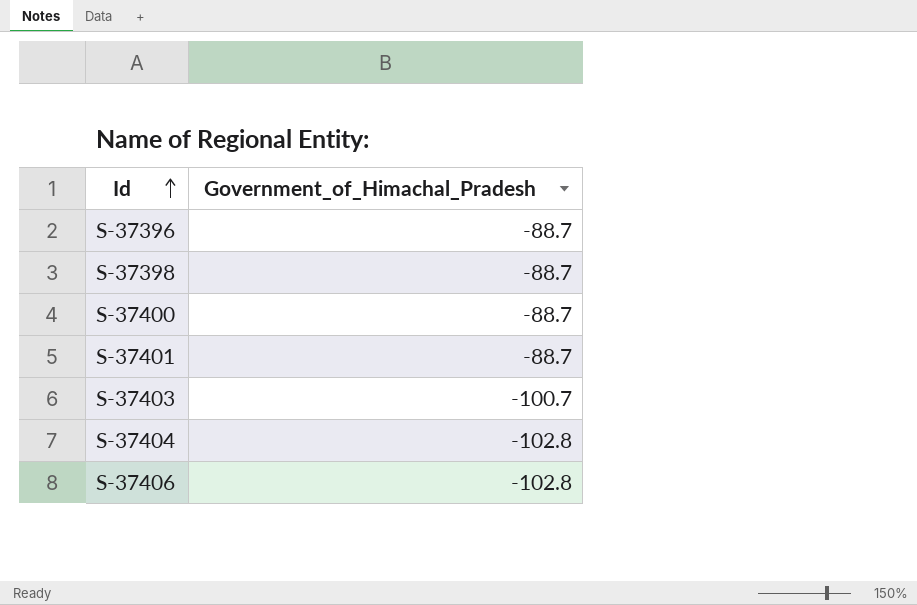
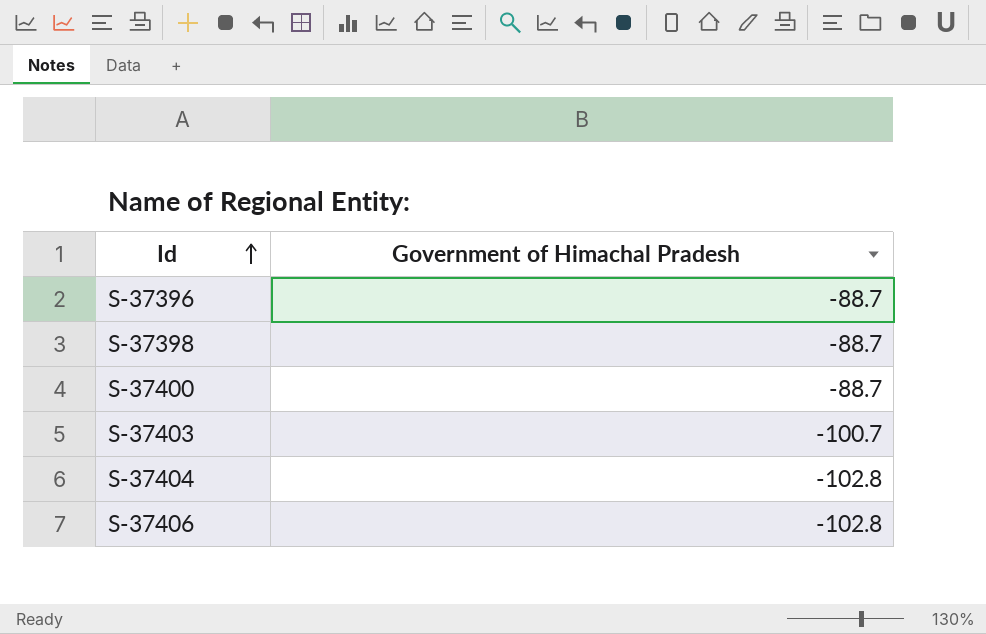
column name: Government_of_Himachal_Pradesh -> Government of Himachal Pradesh
row S-37401: -88.7 -> none

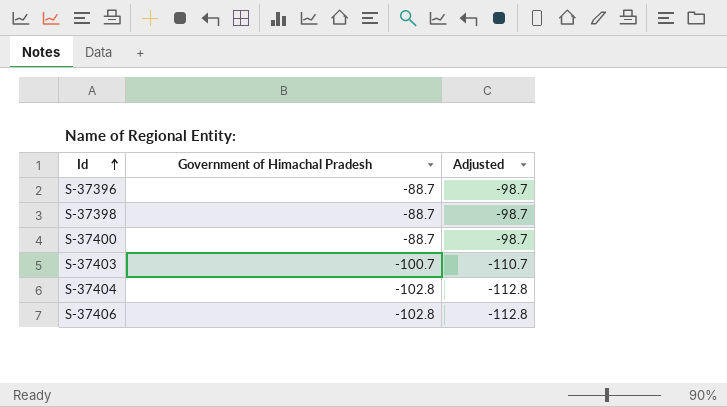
column Adjusted | formula: none -> [Government of Himachal Pradesh] - 10

